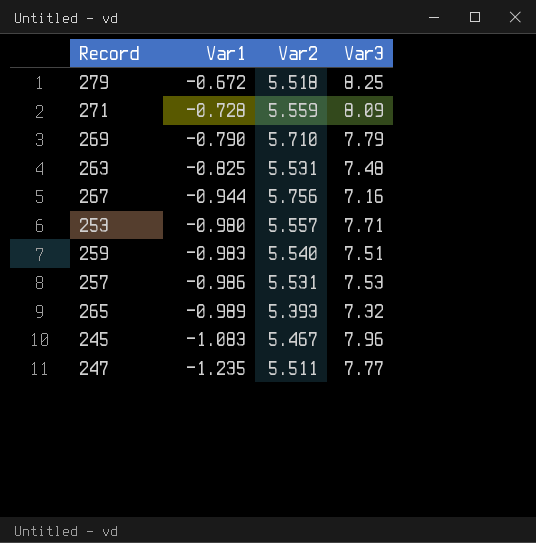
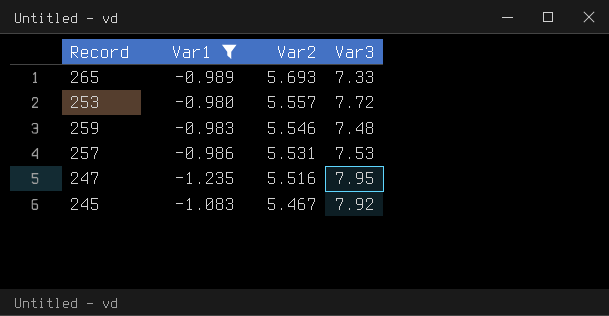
filter: none -> Var1 <= -0.980
row order: Var1 descending -> Var2 descending
265 | Var2: 5.393 -> 5.693
265 | Var3: 7.32 -> 7.33
253 | Var3: 7.71 -> 7.72
259 | Var2: 5.540 -> 5.546
259 | Var3: 7.51 -> 7.48
247 | Var2: 5.511 -> 5.516
247 | Var3: 7.77 -> 7.95
245 | Var3: 7.96 -> 7.92

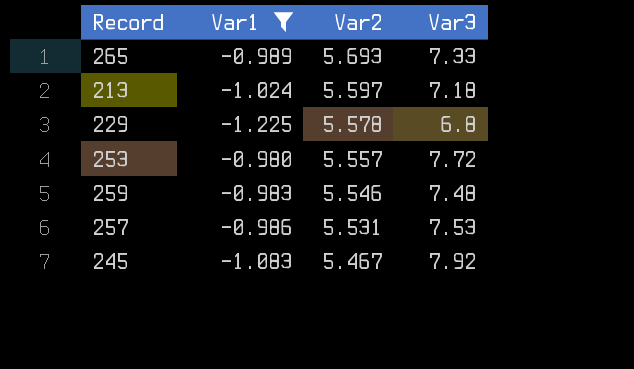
row 247: -1.235 | 5.516 | 7.95 -> none
row 213: none -> -1.024 | 5.597 | 7.18
row 229: none -> -1.225 | 5.578 | 6.8

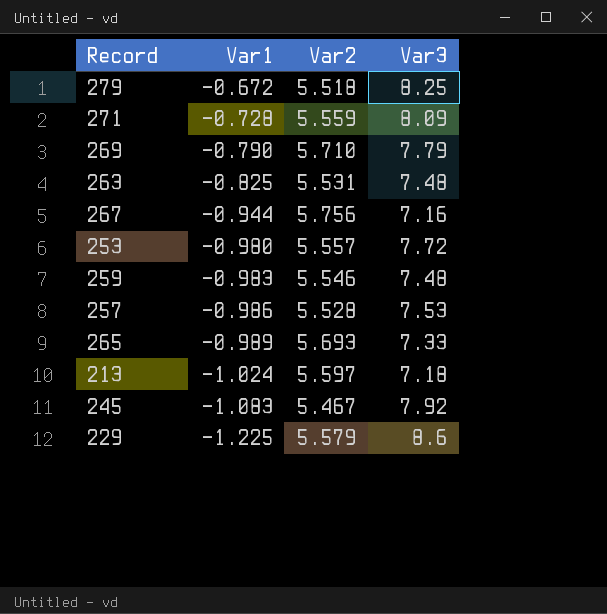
filter: Var1 <= -0.980 -> none
row order: Var2 descending -> Var1 descending
257 | Var2: 5.531 -> 5.528
229 | Var2: 5.578 -> 5.579
229 | Var3: 6.8 -> 8.6

